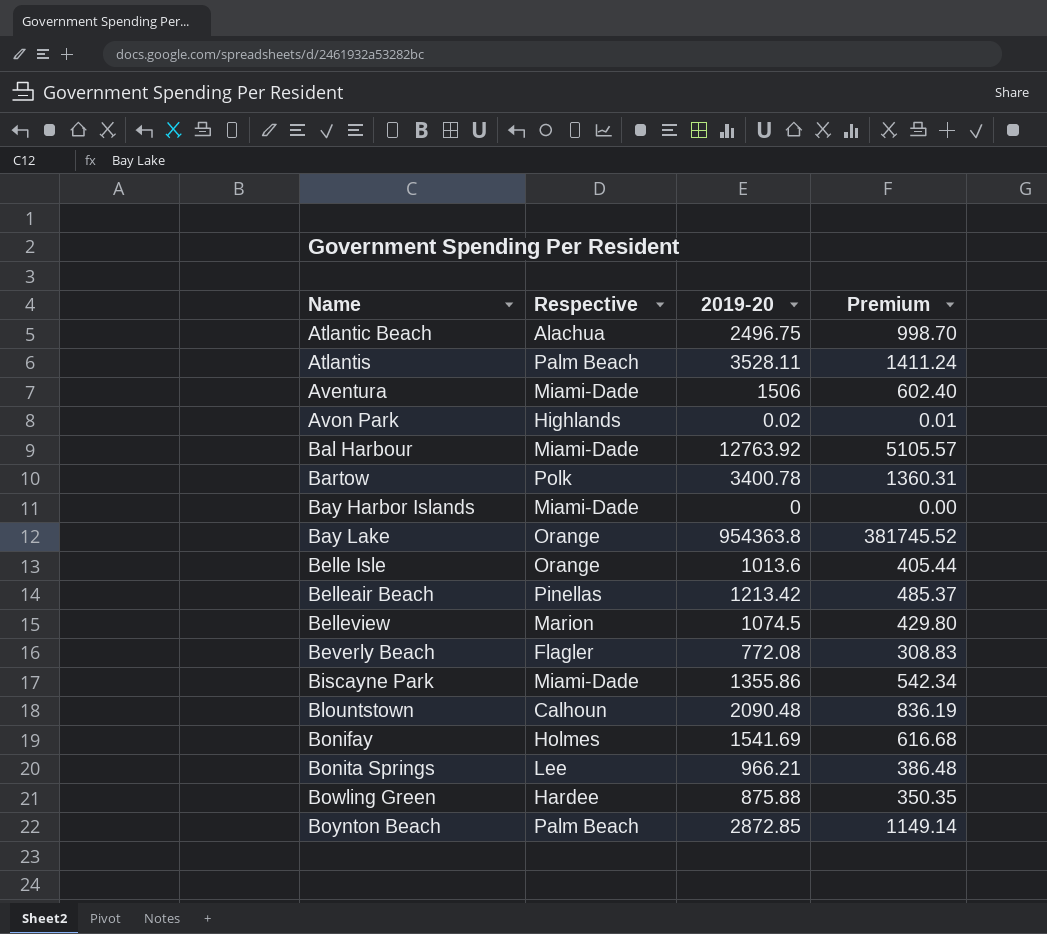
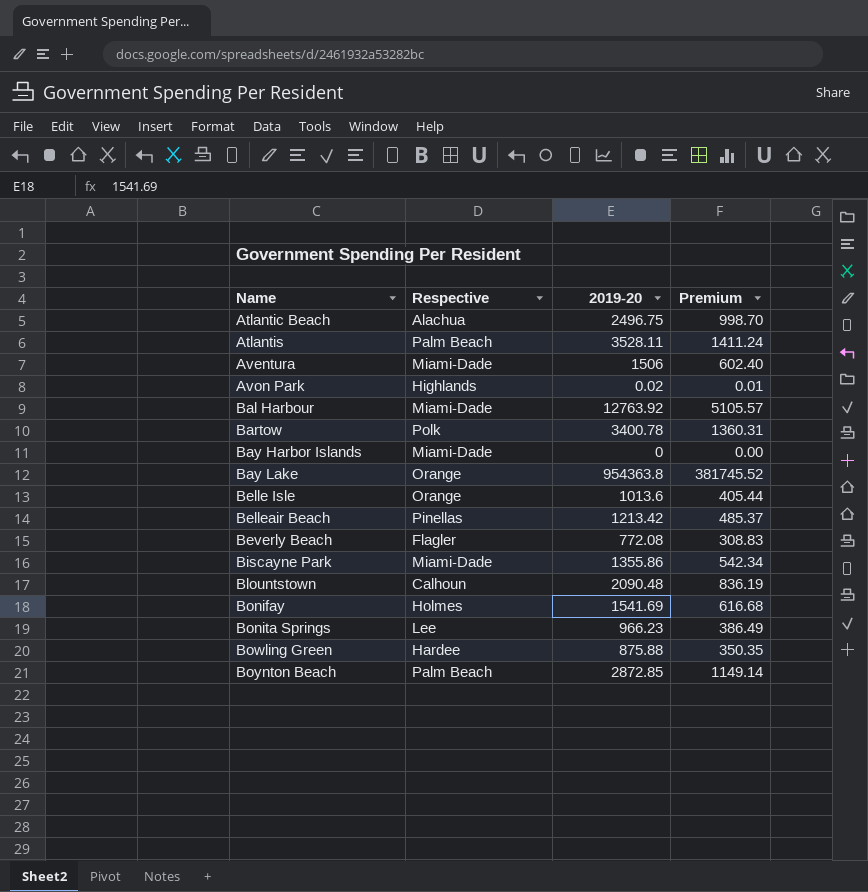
row Belleview: Marion | 1074.5 | 429.80 -> none
Bonita Springs | 2019-20: 966.21 -> 966.23
Bonita Springs | Premium: 386.48 -> 386.49

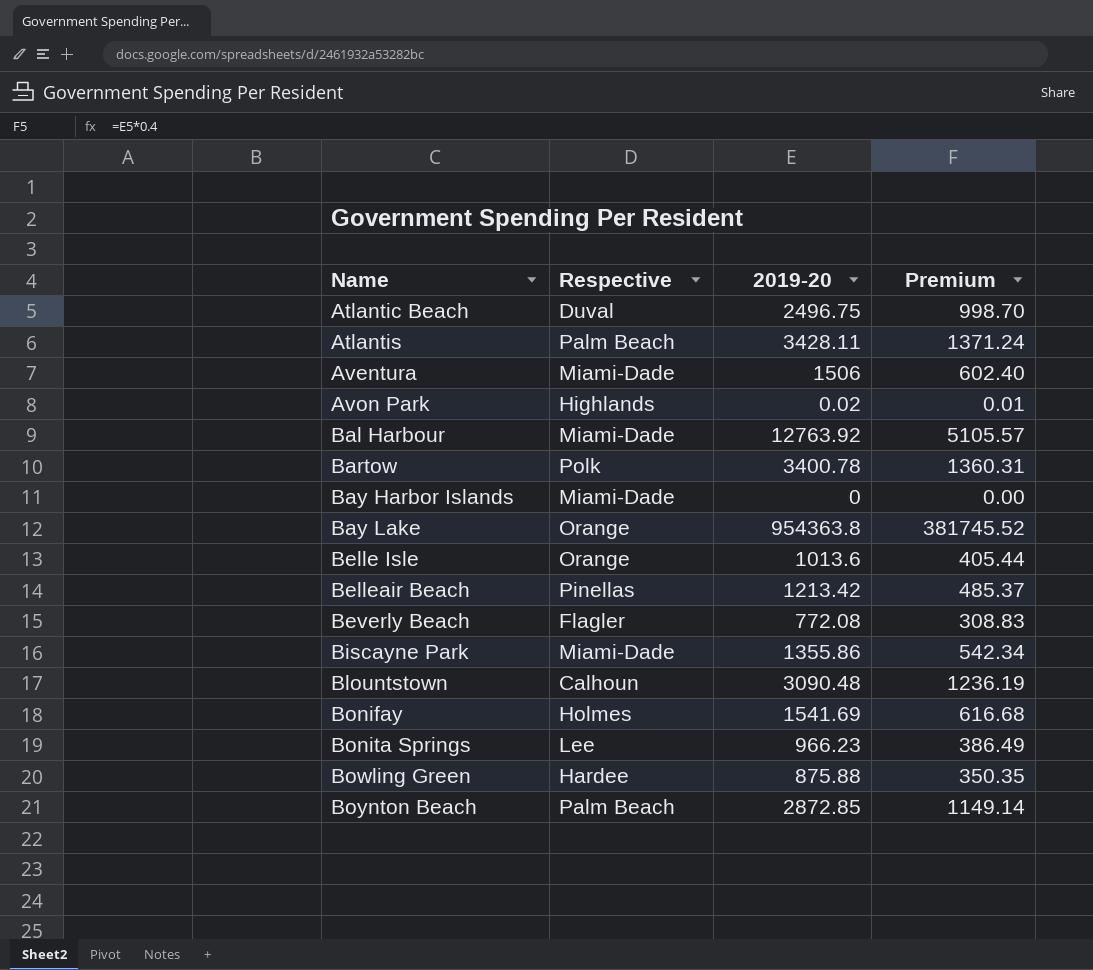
Atlantic Beach | Respective: Alachua -> Duval
Atlantis | 2019-20: 3528.11 -> 3428.11
Atlantis | Premium: 1411.24 -> 1371.24
Blountstown | 2019-20: 2090.48 -> 3090.48
Blountstown | Premium: 836.19 -> 1236.19

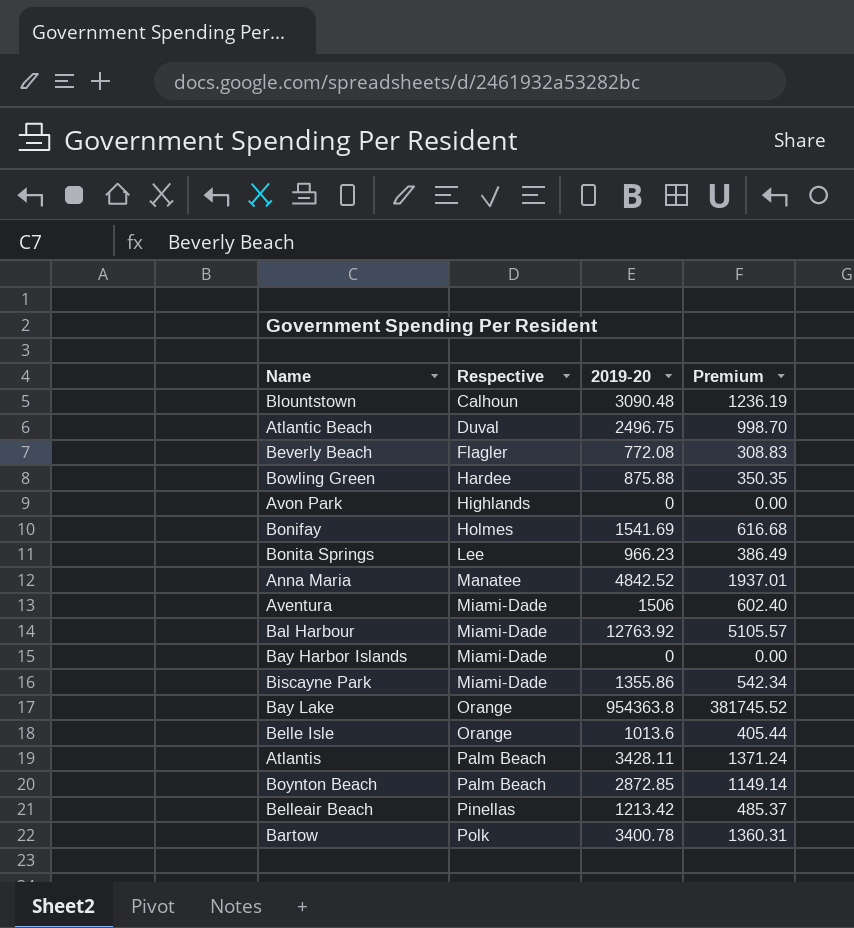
row order: Name ascending -> Respective ascending
Avon Park | 2019-20: 0.02 -> 0
Avon Park | Premium: 0.01 -> 0.00
row Anna Maria: none -> Manatee | 4842.52 | 1937.01

